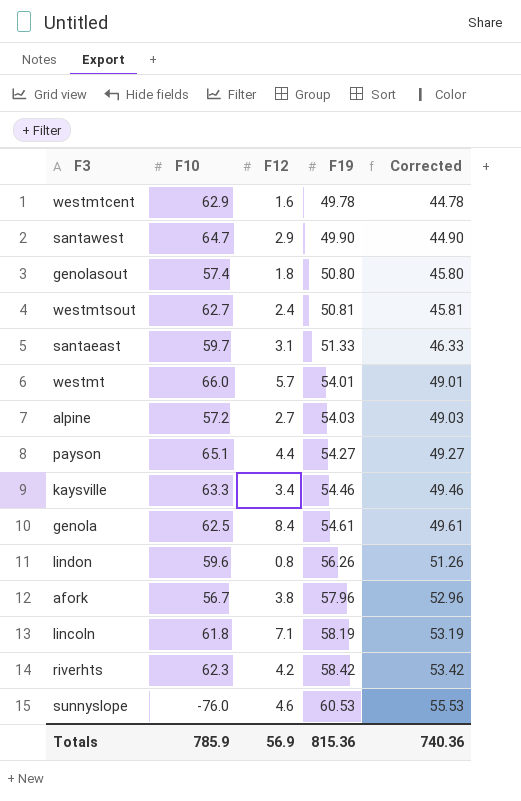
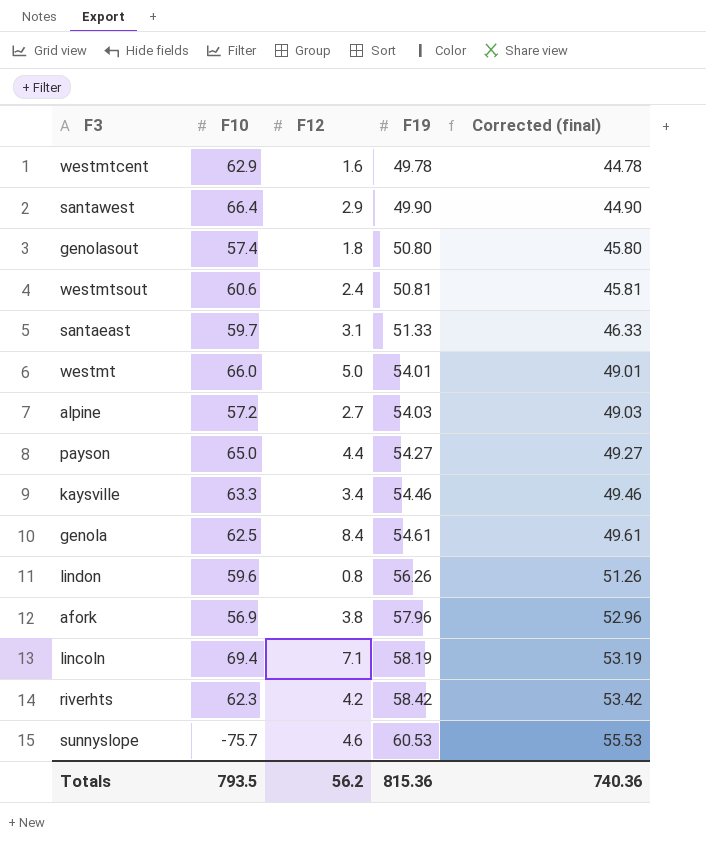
column name: Corrected -> Corrected (final)
santawest | F10: 64.7 -> 66.4
westmtsout | F10: 62.7 -> 60.6
westmt | F12: 5.7 -> 5.0
payson | F10: 65.1 -> 65.0
afork | F10: 56.7 -> 56.9
lincoln | F10: 61.8 -> 69.4
sunnyslope | F10: -76.0 -> -75.7
Totals | F10: 785.9 -> 793.5
Totals | F12: 56.9 -> 56.2

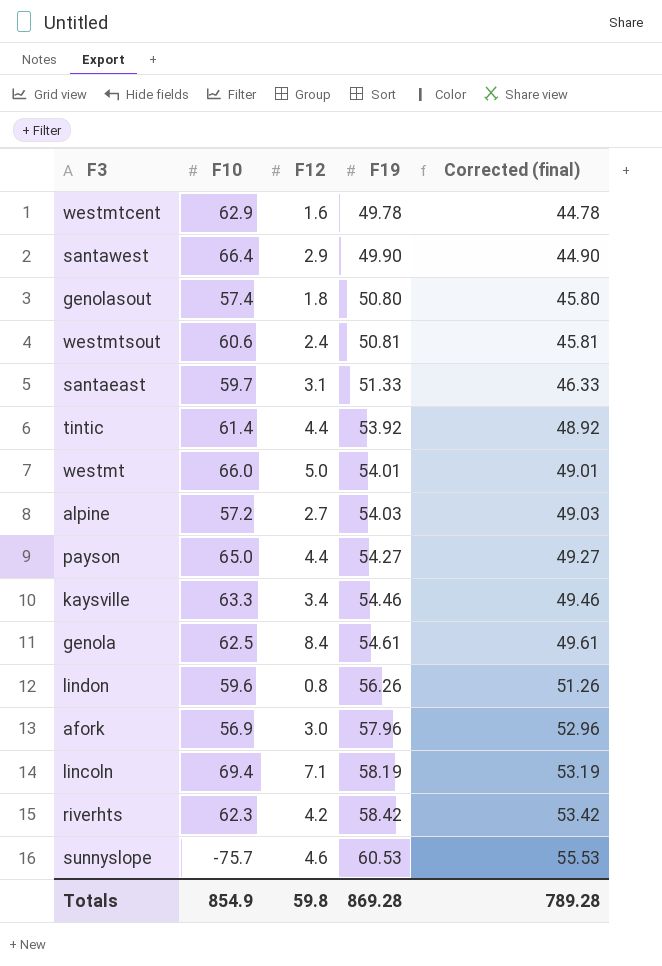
row tintic: none -> 61.4 | 4.4 | 53.92 | 48.92
afork | F12: 3.8 -> 3.0
Totals | F10: 793.5 -> 854.9
Totals | F12: 56.2 -> 59.8
Totals | F19: 815.36 -> 869.28
Totals | Corrected (final): 740.36 -> 789.28

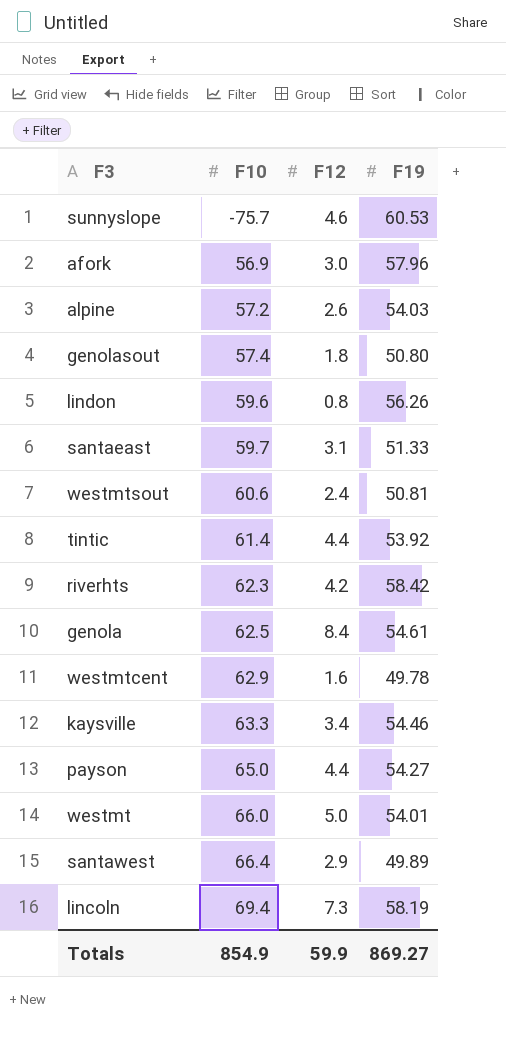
row order: F19 ascending -> F10 ascending
column Corrected (final) | formula: [F19] - 5 -> none
alpine | F12: 2.7 -> 2.6
santawest | F19: 49.90 -> 49.89
lincoln | F12: 7.1 -> 7.3
Totals | F12: 59.8 -> 59.9
Totals | F19: 869.28 -> 869.27

